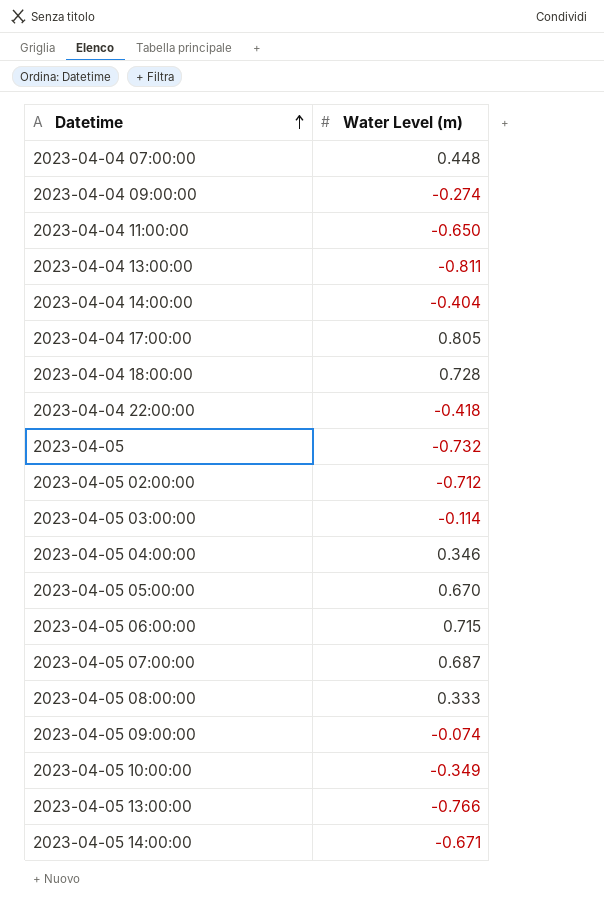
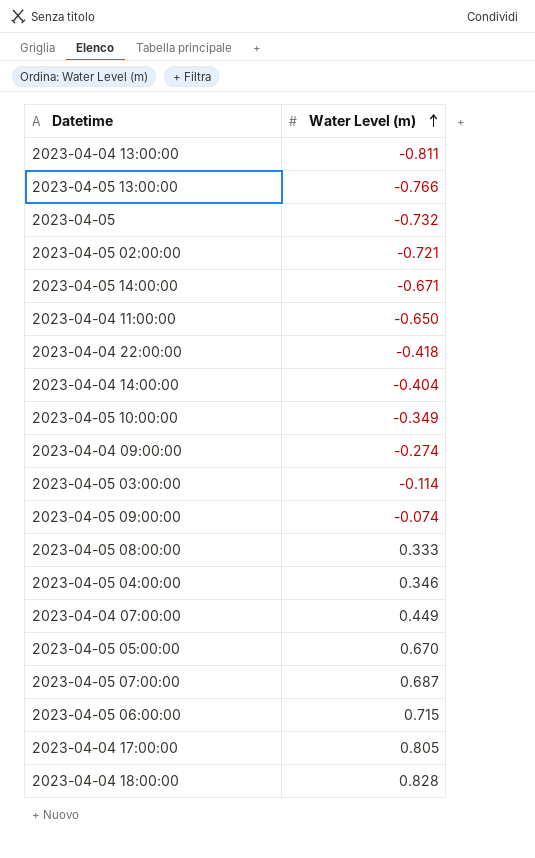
row order: Datetime ascending -> Water Level (m) ascending
2023-04-05 02:00:00 | Water Level (m): -0.712 -> -0.721
2023-04-04 07:00:00 | Water Level (m): 0.448 -> 0.449
2023-04-04 18:00:00 | Water Level (m): 0.728 -> 0.828

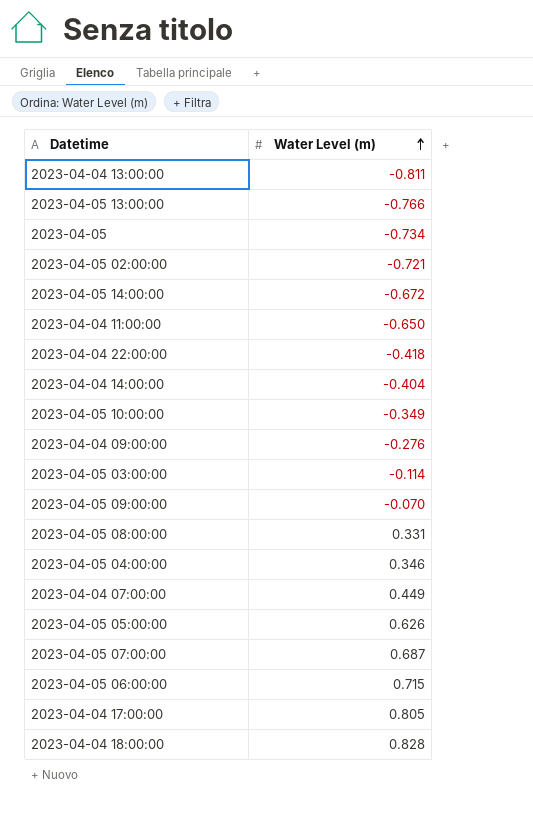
2023-04-05 | Water Level (m): -0.732 -> -0.734
2023-04-05 14:00:00 | Water Level (m): -0.671 -> -0.672
2023-04-04 09:00:00 | Water Level (m): -0.274 -> -0.276
2023-04-05 09:00:00 | Water Level (m): -0.074 -> -0.070
2023-04-05 08:00:00 | Water Level (m): 0.333 -> 0.331
2023-04-05 05:00:00 | Water Level (m): 0.670 -> 0.626

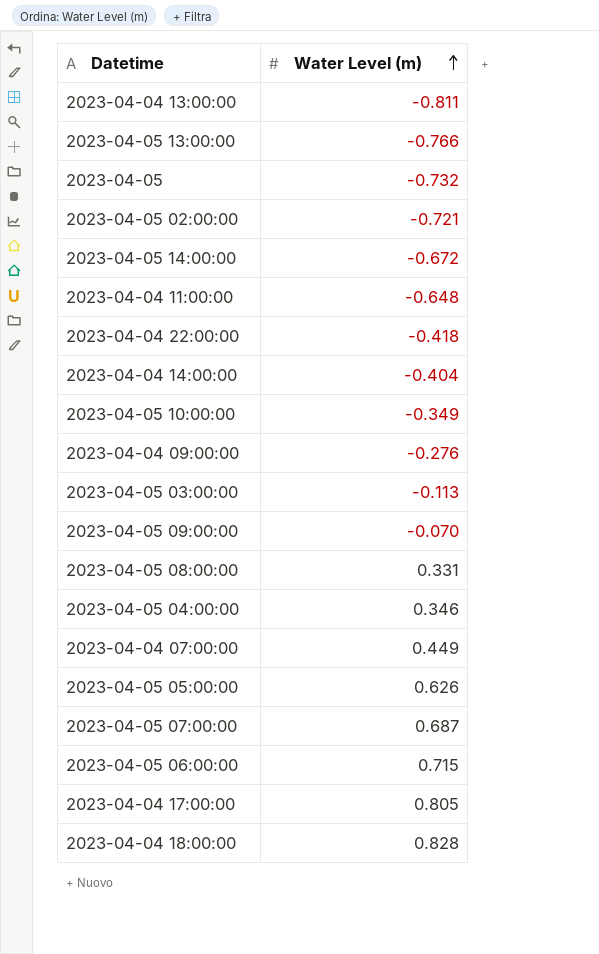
2023-04-05 | Water Level (m): -0.734 -> -0.732
2023-04-04 11:00:00 | Water Level (m): -0.650 -> -0.648
2023-04-05 03:00:00 | Water Level (m): -0.114 -> -0.113

